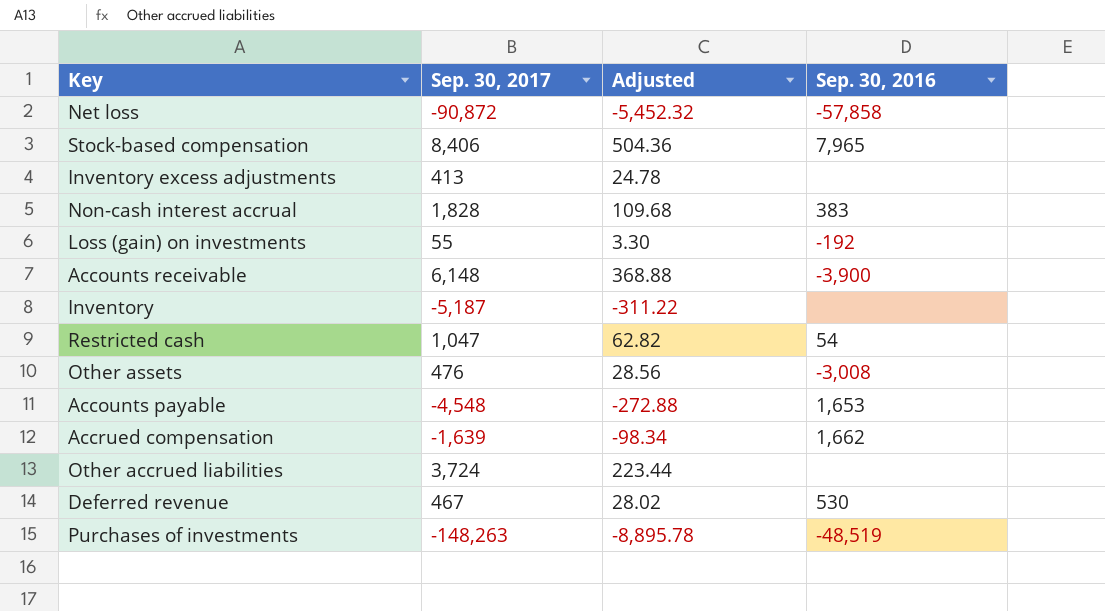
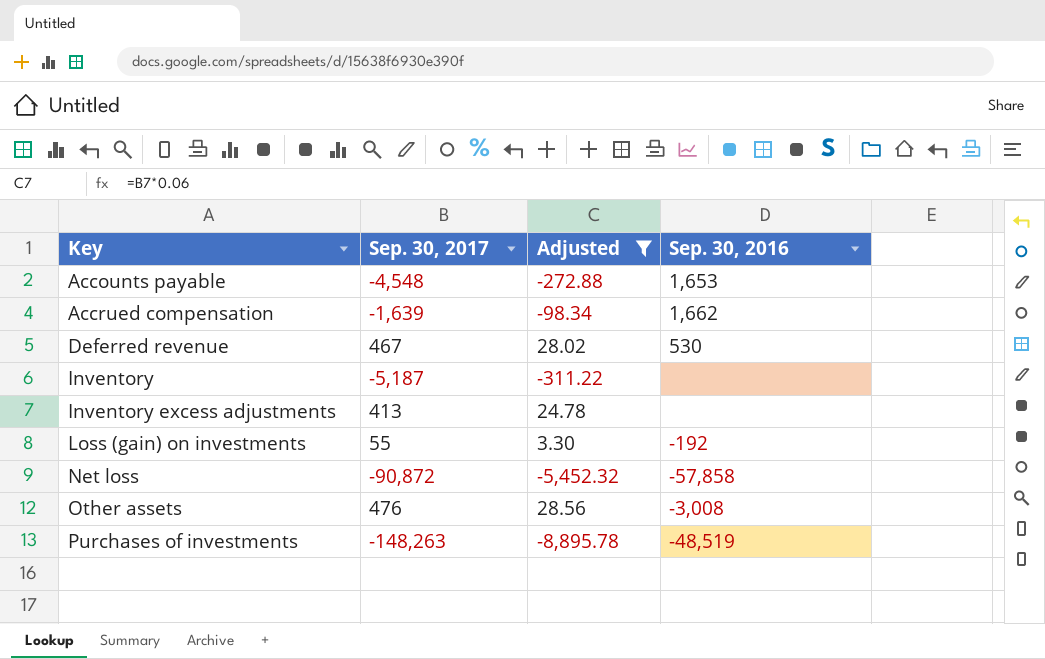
filter: none -> Adjusted <= 28.56
row order: none -> Key ascending

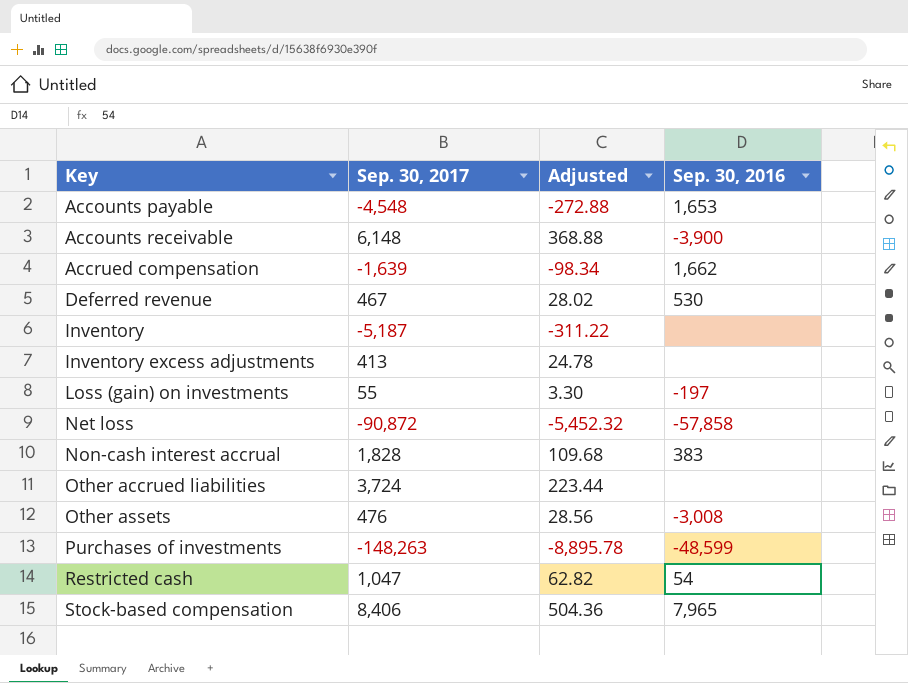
filter: Adjusted <= 28.56 -> none
Loss (gain) on investments | Sep. 30, 2016: -192 -> -197
Purchases of investments | Sep. 30, 2016: -48,519 -> -48,599

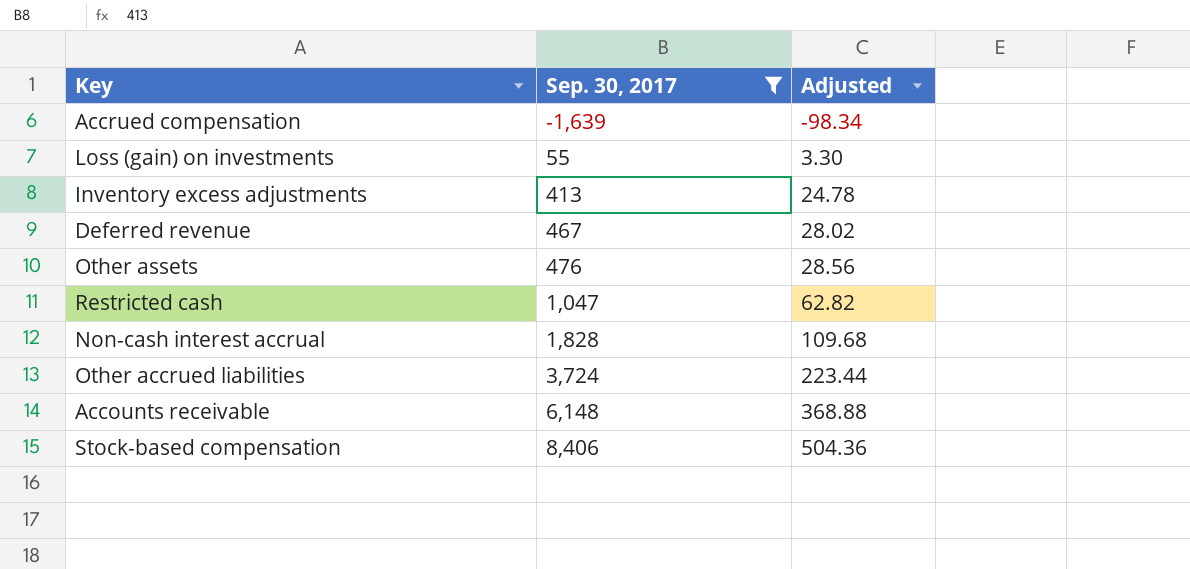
filter: none -> Sep. 30, 2017 >= -1,639
row order: Key ascending -> Sep. 30, 2017 ascending
column Sep. 30, 2016 | position: 4 -> none

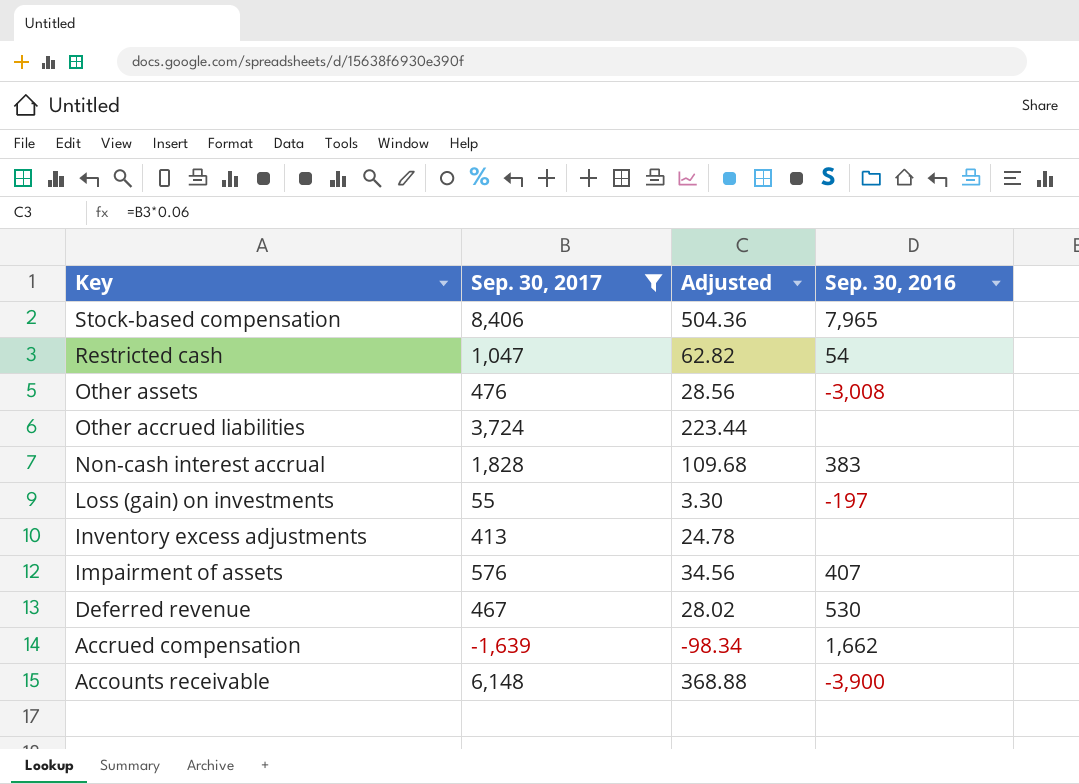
row order: Sep. 30, 2017 ascending -> Key descending
column Sep. 30, 2016 | position: none -> 4
row Impairment of assets: none -> 576 | 34.56 | 407

